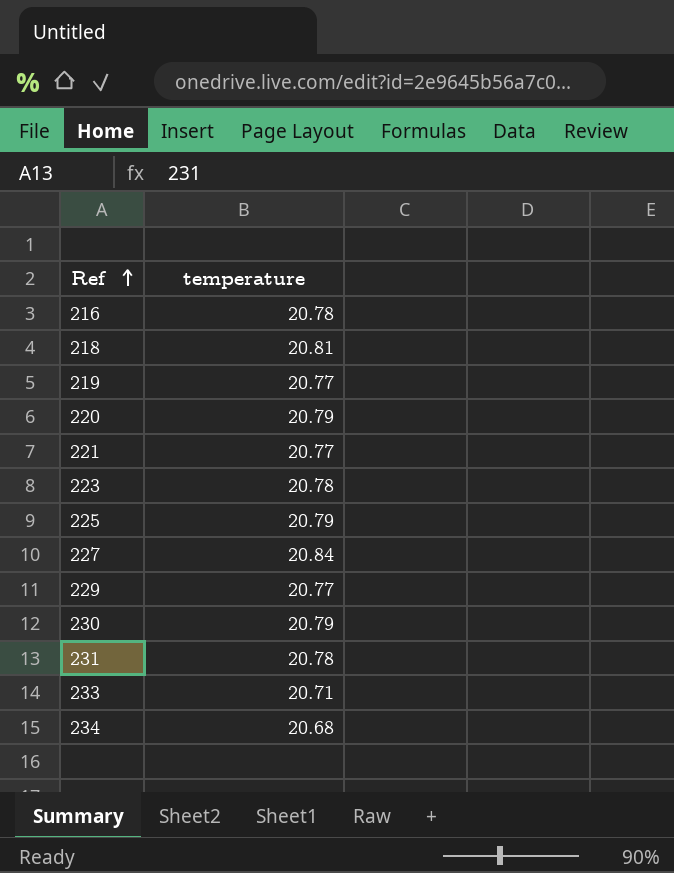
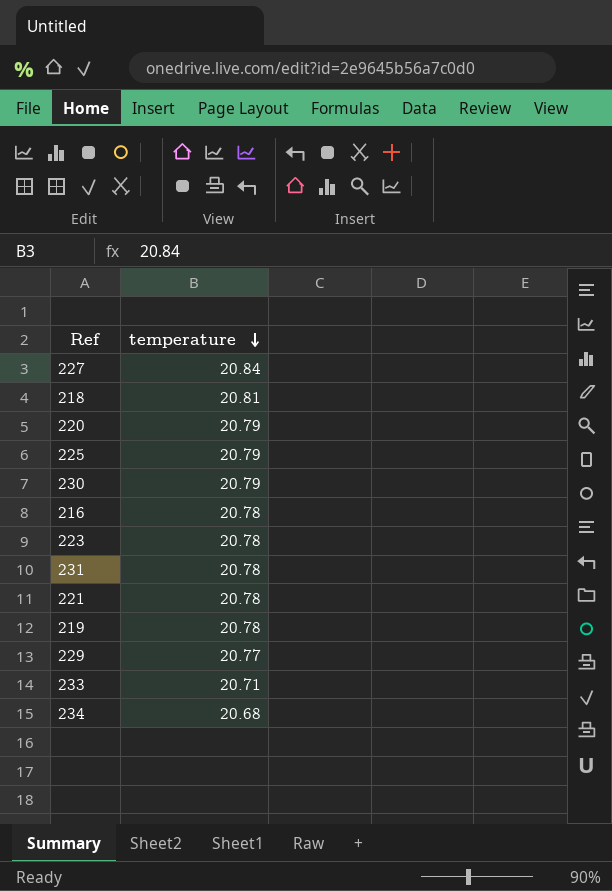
row order: Ref ascending -> temperature descending
221 | temperature: 20.77 -> 20.78
219 | temperature: 20.77 -> 20.78

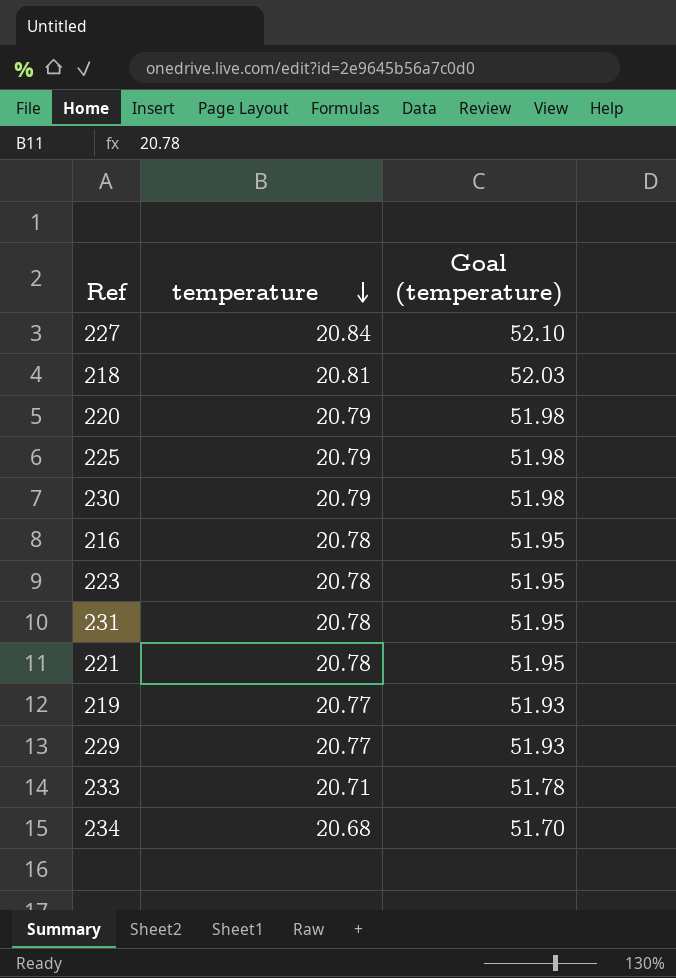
column Goal (temperature) | formula: none -> [temperature] * 2.5
219 | temperature: 20.78 -> 20.77

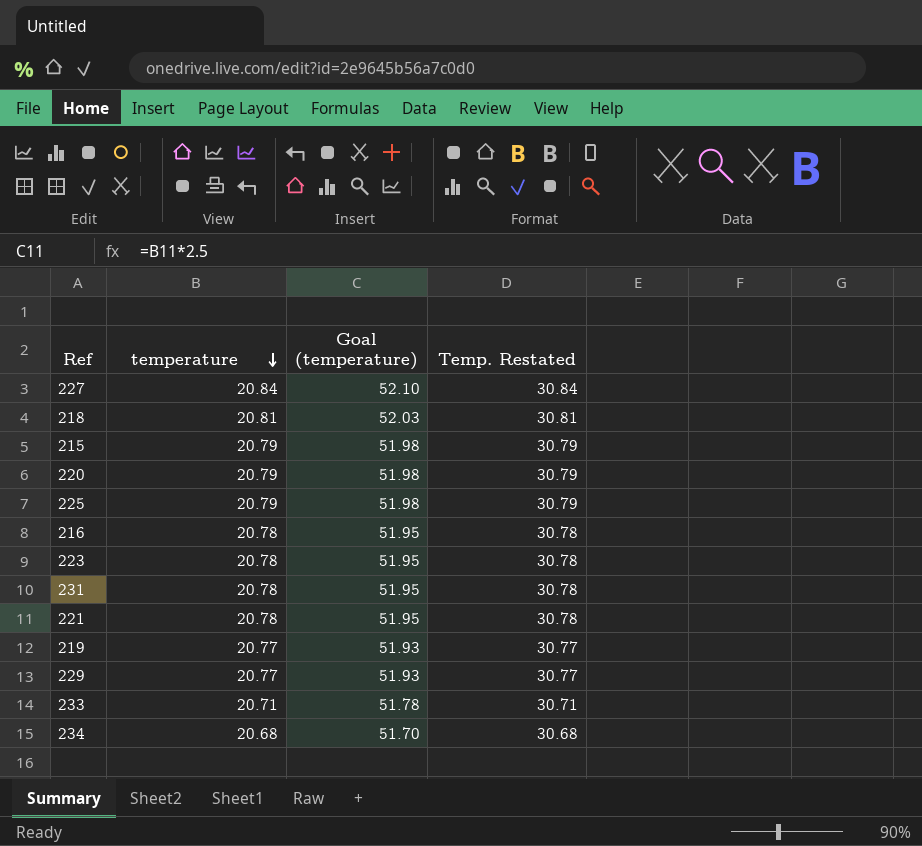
column Temp. Restated | formula: none -> [temperature] + 10
row 230: 20.79 | 51.98 -> none
row 215: none -> 20.79 | 51.98 | 30.79

